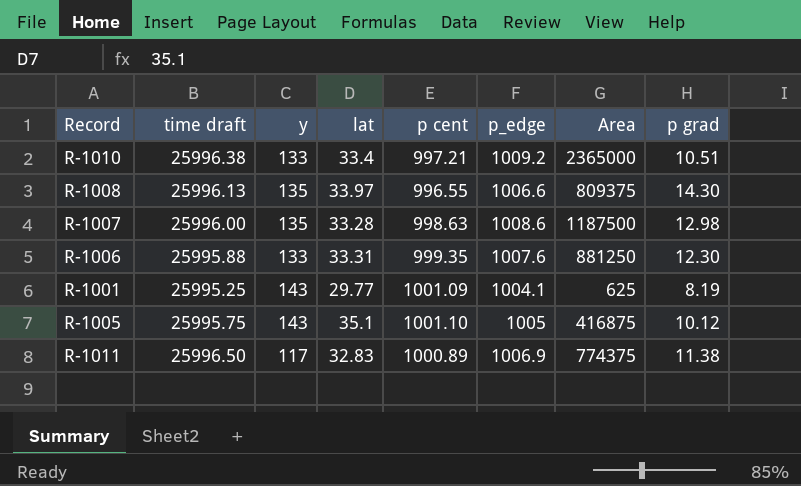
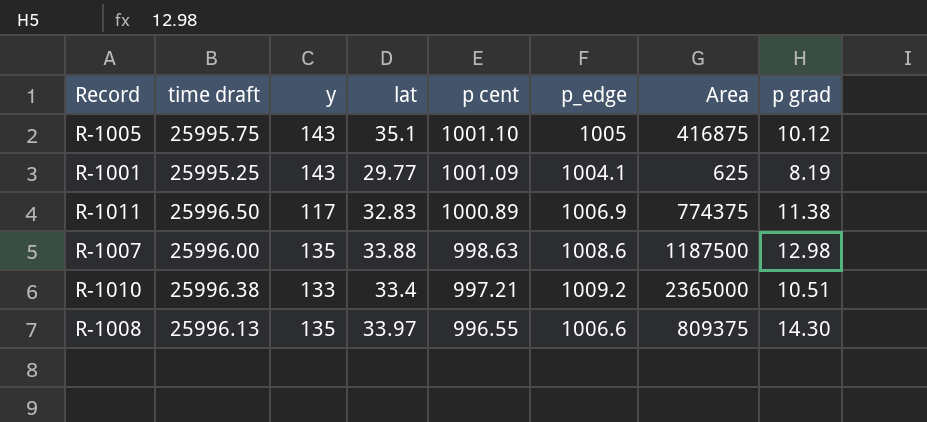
row order: none -> p cent descending
row R-1006: 25995.88 | 133 | 33.31 | 999.35 | 1007.6 | 881250 | 12.30 -> none
R-1007 | lat: 33.28 -> 33.88

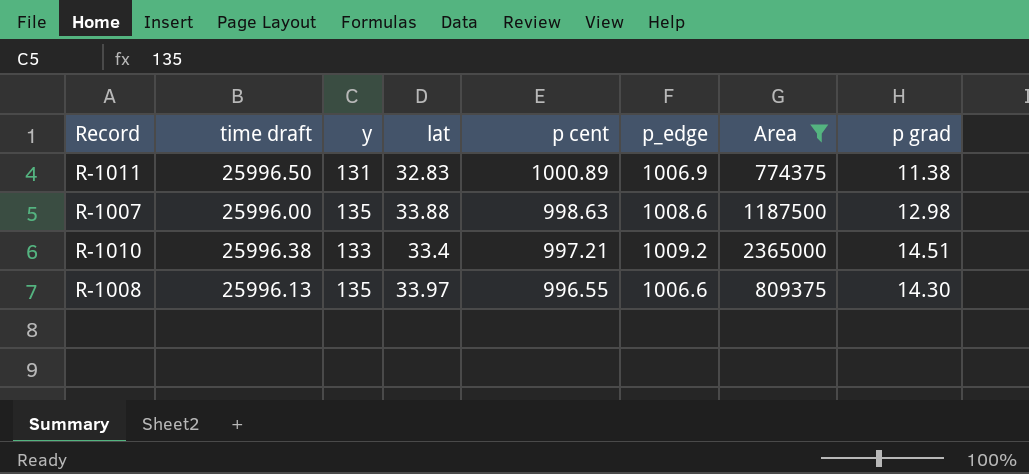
filter: none -> Area >= 774375
R-1011 | y: 117 -> 131
R-1010 | p grad: 10.51 -> 14.51

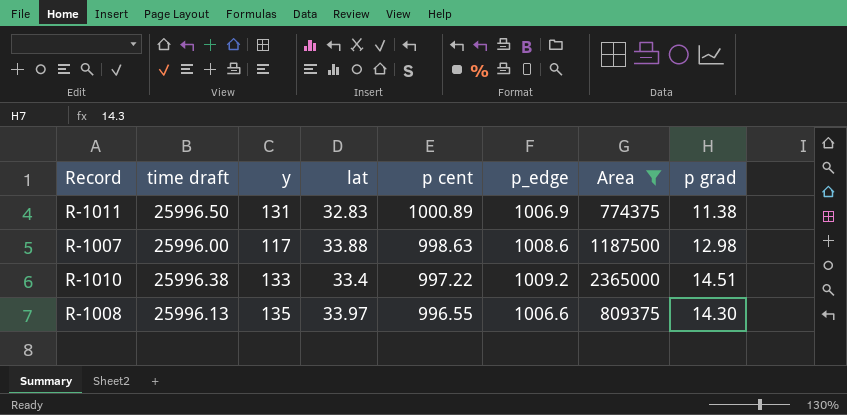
R-1007 | y: 135 -> 117
R-1010 | p cent: 997.21 -> 997.22

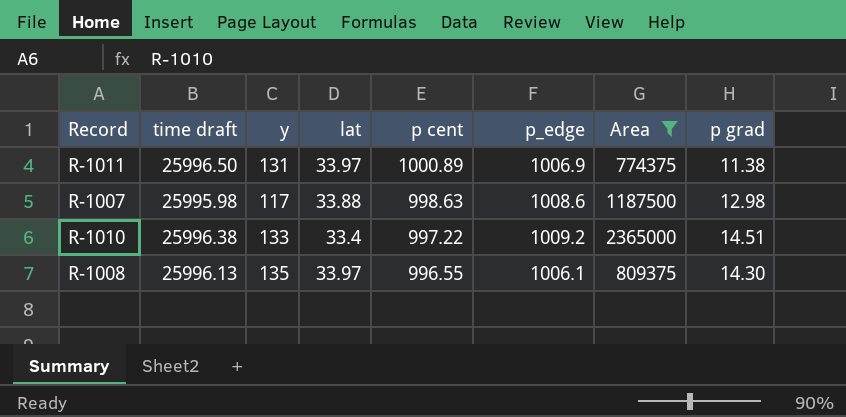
R-1011 | lat: 32.83 -> 33.97
R-1007 | time draft: 25996.00 -> 25995.98
R-1008 | p_edge: 1006.6 -> 1006.1

